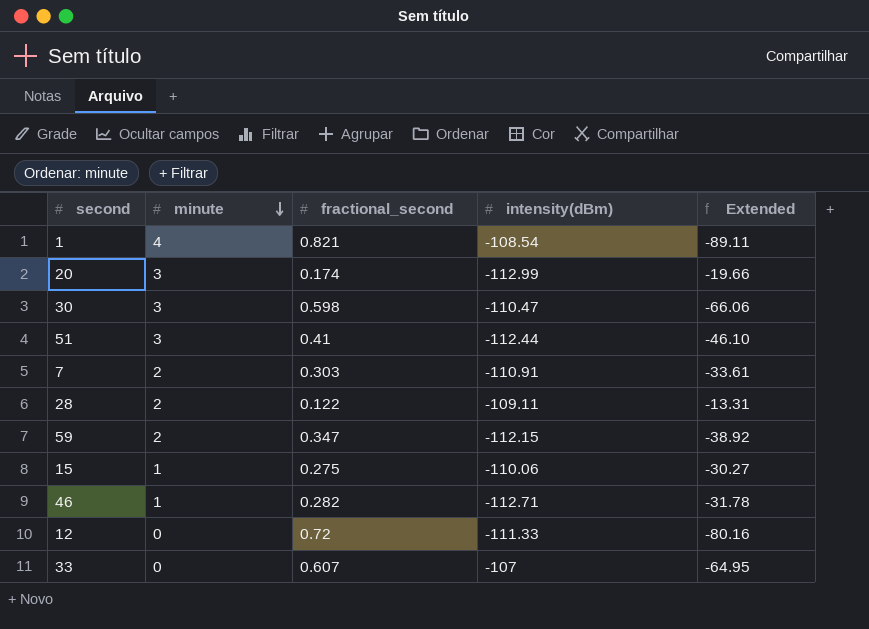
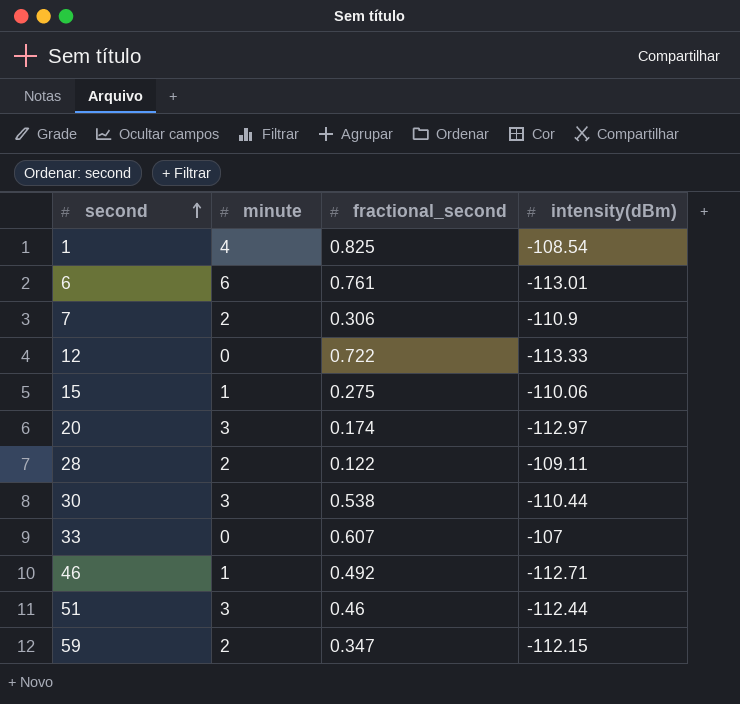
row order: minute descending -> second ascending
column Extended | formula: [fractional_second] * [intensity(dBm)] -> none
1 | fractional_second: 0.821 -> 0.825
row 6: none -> 6 | 0.761 | -113.01
7 | fractional_second: 0.303 -> 0.306
7 | intensity(dBm): -110.91 -> -110.9
12 | fractional_second: 0.72 -> 0.722
12 | intensity(dBm): -111.33 -> -113.33
20 | intensity(dBm): -112.99 -> -112.97
30 | fractional_second: 0.598 -> 0.538
30 | intensity(dBm): -110.47 -> -110.44
46 | fractional_second: 0.282 -> 0.492
51 | fractional_second: 0.41 -> 0.46

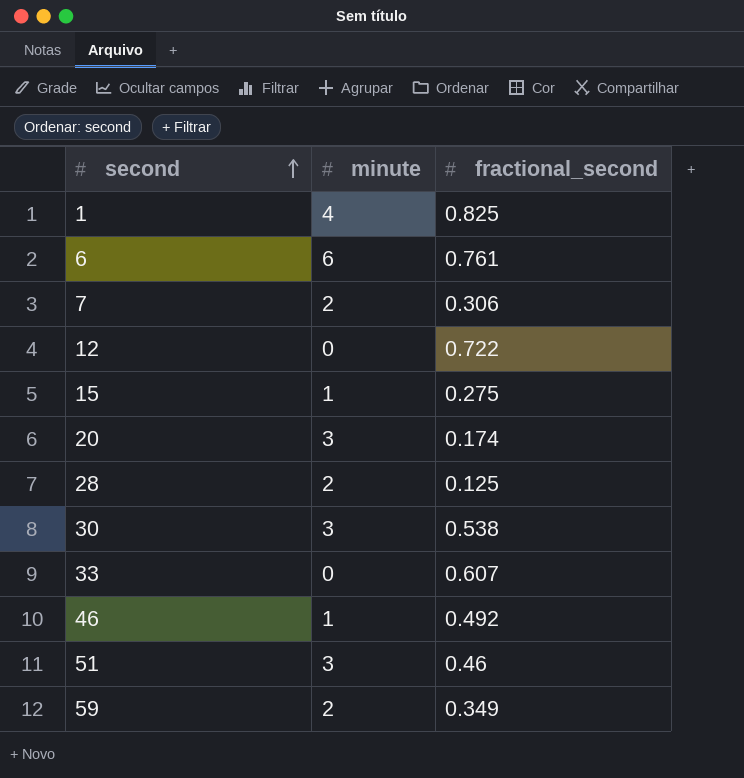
column intensity(dBm) | position: 4 -> none
28 | fractional_second: 0.122 -> 0.125
59 | fractional_second: 0.347 -> 0.349

